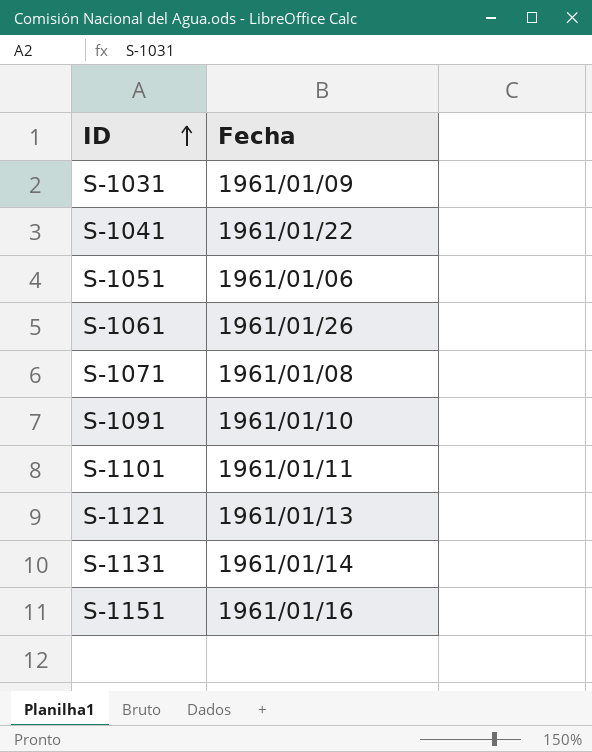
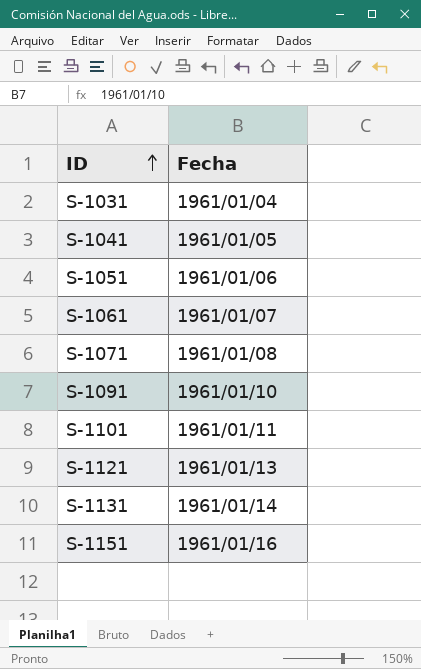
S-1031 | Fecha: 1961/01/09 -> 1961/01/04
S-1041 | Fecha: 1961/01/22 -> 1961/01/05
S-1061 | Fecha: 1961/01/26 -> 1961/01/07

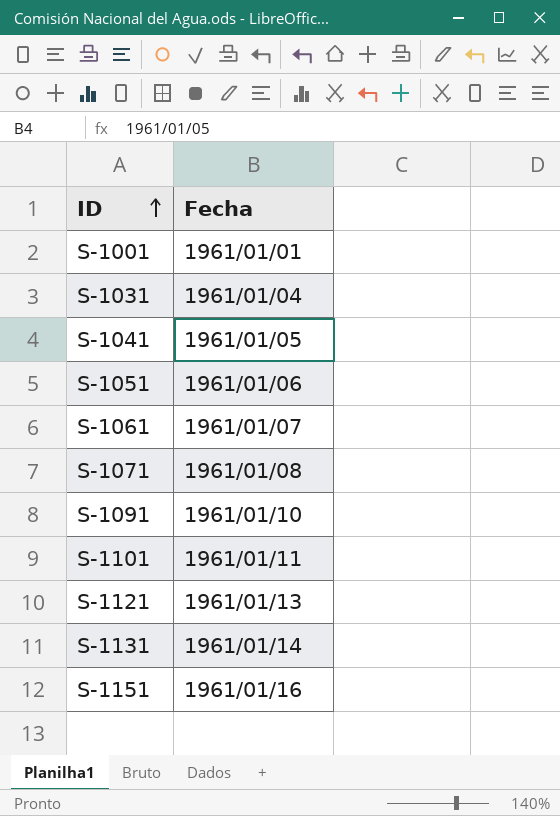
row S-1001: none -> 1961/01/01

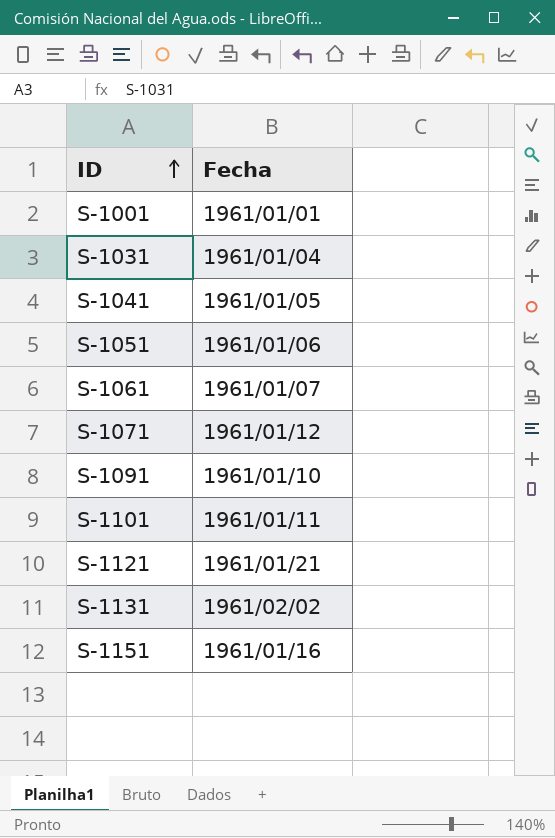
S-1071 | Fecha: 1961/01/08 -> 1961/01/12
S-1121 | Fecha: 1961/01/13 -> 1961/01/21
S-1131 | Fecha: 1961/01/14 -> 1961/02/02

